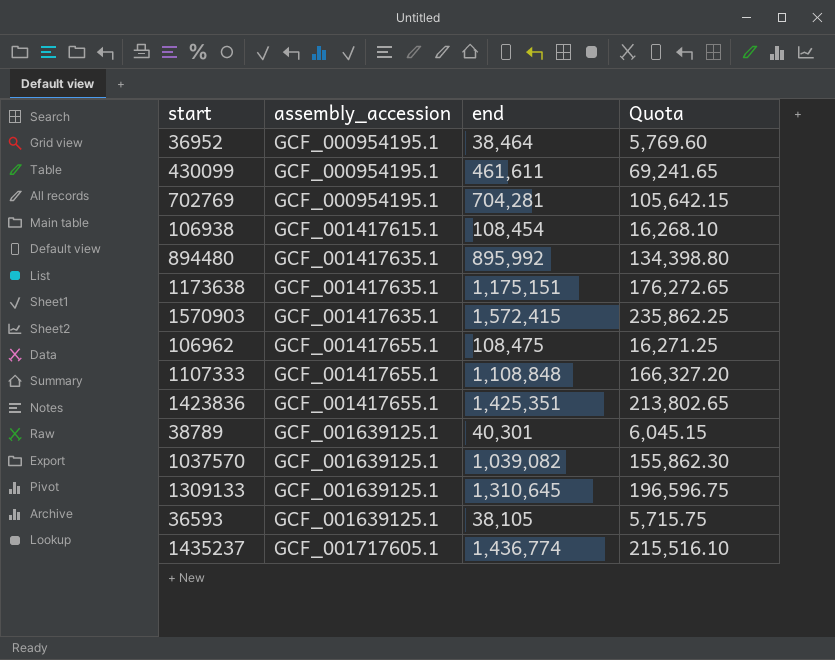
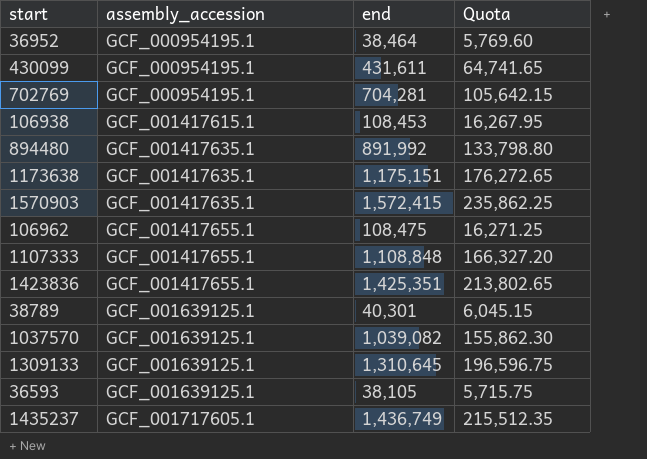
430099 | end: 461,611 -> 431,611
430099 | Quota: 69,241.65 -> 64,741.65
106938 | end: 108,454 -> 108,453
106938 | Quota: 16,268.10 -> 16,267.95
894480 | end: 895,992 -> 891,992
894480 | Quota: 134,398.80 -> 133,798.80
1435237 | end: 1,436,774 -> 1,436,749
1435237 | Quota: 215,516.10 -> 215,512.35

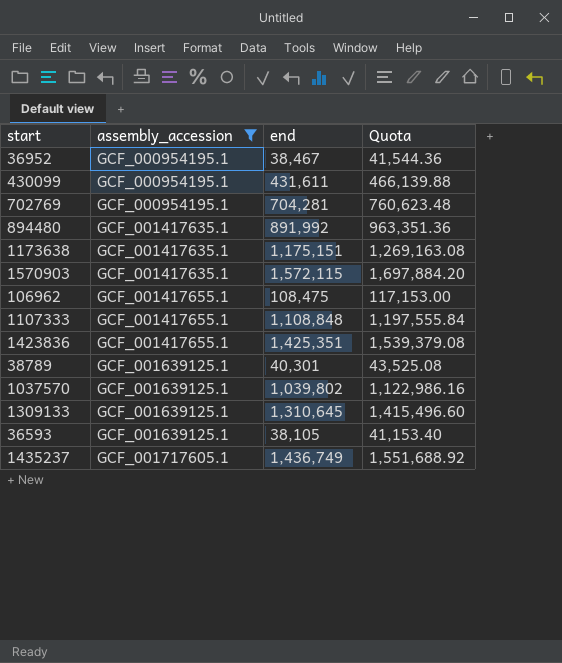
filter: none -> assembly_accession != GCF_001417615.1
column Quota | formula: [end] * 0.15 -> [end] * 1.08
36952 | end: 38,464 -> 38,467
1570903 | end: 1,572,415 -> 1,572,115
1037570 | end: 1,039,082 -> 1,039,802

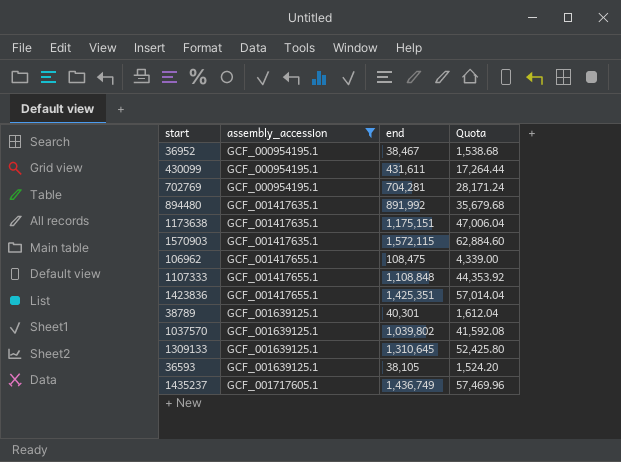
column Quota | formula: [end] * 1.08 -> [end] * 0.04

